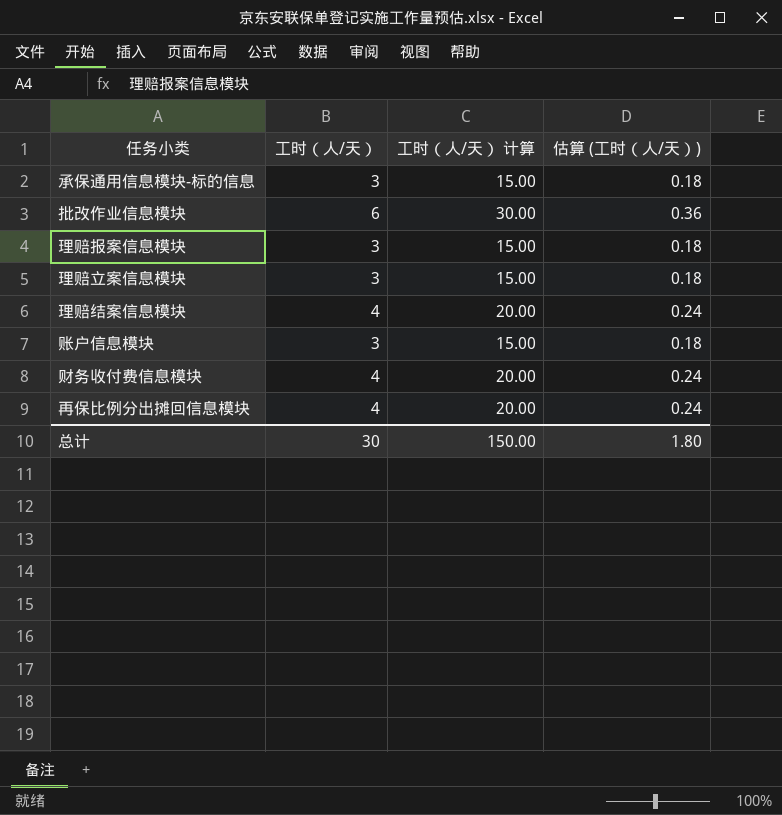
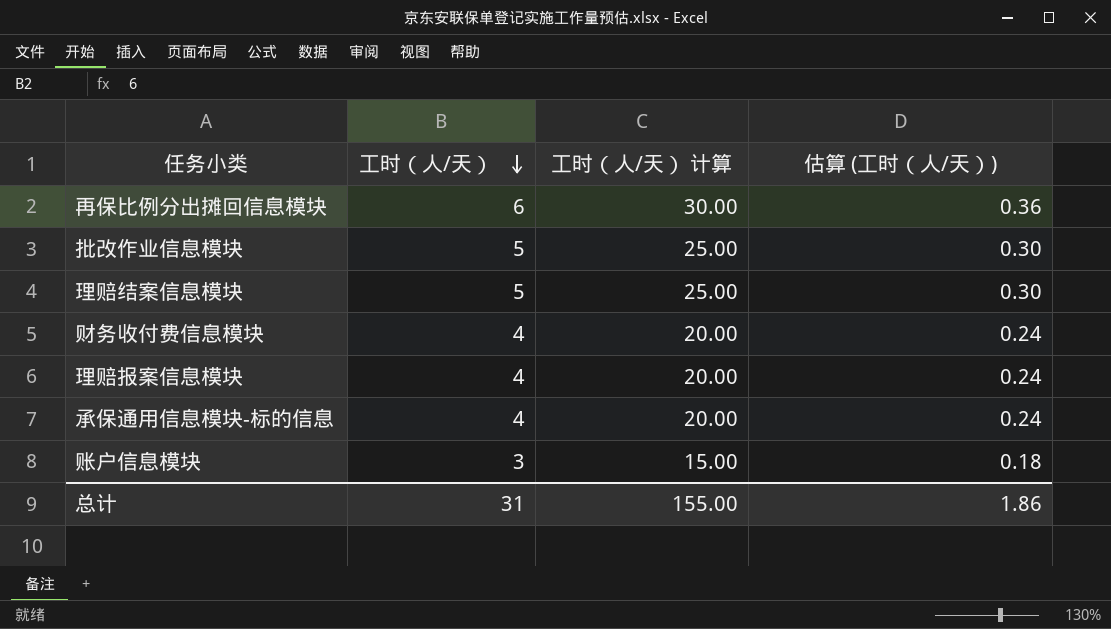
row order: none -> 工时（人/天） descending
row 理赔立案信息模块: 3 | 15.00 | 0.18 -> none
再保比例分出摊回信息模块 | 工时（人/天）: 4 -> 6
再保比例分出摊回信息模块 | 工时（人/天） 计算: 20.00 -> 30.00
再保比例分出摊回信息模块 | 估算 (工时（人/天）): 0.24 -> 0.36
批改作业信息模块 | 工时（人/天）: 6 -> 5
批改作业信息模块 | 工时（人/天） 计算: 30.00 -> 25.00
批改作业信息模块 | 估算 (工时（人/天）): 0.36 -> 0.30
理赔结案信息模块 | 工时（人/天）: 4 -> 5
理赔结案信息模块 | 工时（人/天） 计算: 20.00 -> 25.00
理赔结案信息模块 | 估算 (工时（人/天）): 0.24 -> 0.30
理赔报案信息模块 | 工时（人/天）: 3 -> 4
理赔报案信息模块 | 工时（人/天） 计算: 15.00 -> 20.00
理赔报案信息模块 | 估算 (工时（人/天）): 0.18 -> 0.24
承保通用信息模块-标的信息 | 工时（人/天）: 3 -> 4
承保通用信息模块-标的信息 | 工时（人/天） 计算: 15.00 -> 20.00
承保通用信息模块-标的信息 | 估算 (工时（人/天）): 0.18 -> 0.24
总计 | 工时（人/天）: 30 -> 31
总计 | 工时（人/天） 计算: 150.00 -> 155.00
总计 | 估算 (工时（人/天）): 1.80 -> 1.86

